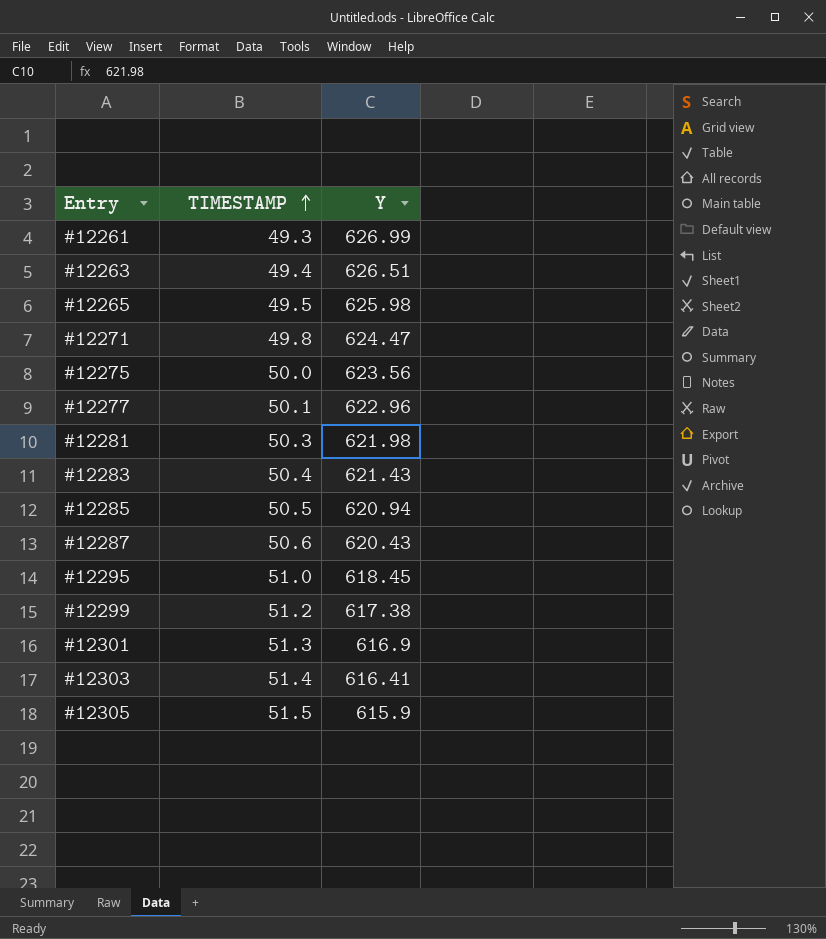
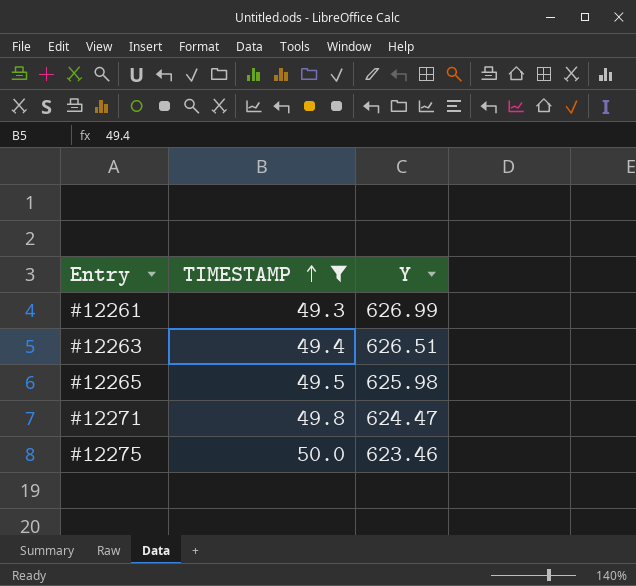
filter: none -> TIMESTAMP <= 50.0
#12275 | Y: 623.56 -> 623.46

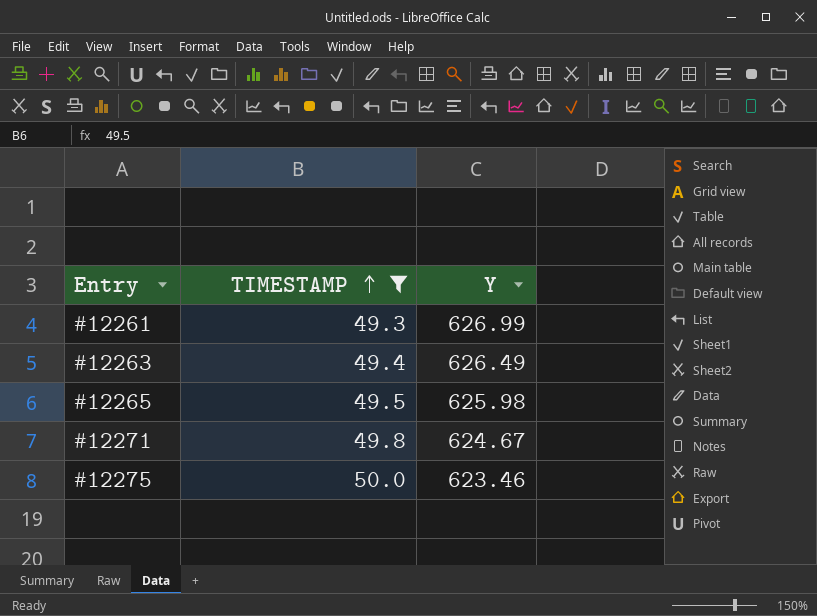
#12263 | Y: 626.51 -> 626.49
#12271 | Y: 624.47 -> 624.67

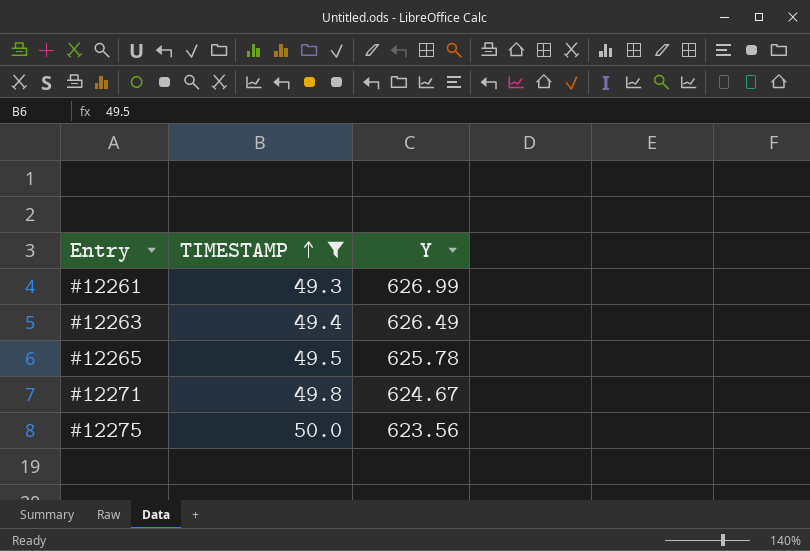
#12265 | Y: 625.98 -> 625.78
#12275 | Y: 623.46 -> 623.56

